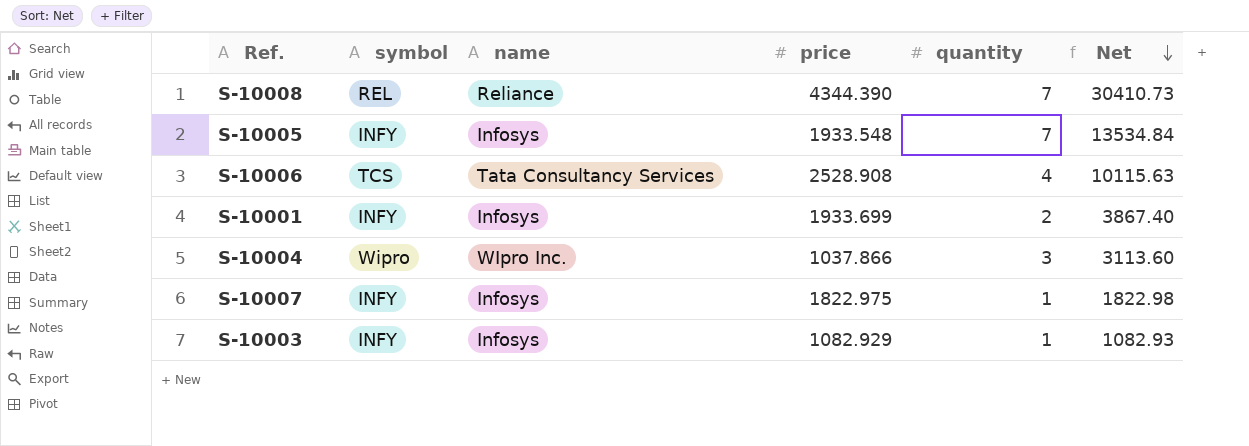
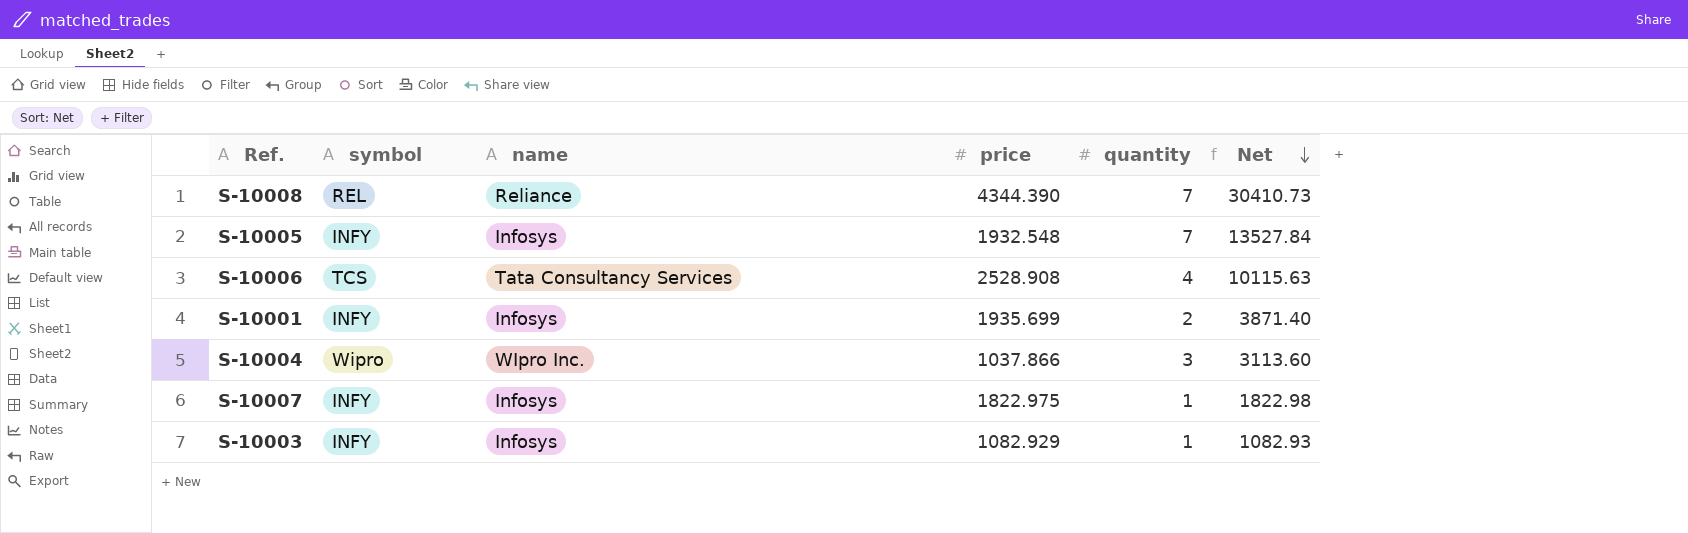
S-10005 | price: 1933.548 -> 1932.548
S-10005 | Net: 13534.84 -> 13527.84
S-10001 | price: 1933.699 -> 1935.699
S-10001 | Net: 3867.40 -> 3871.40

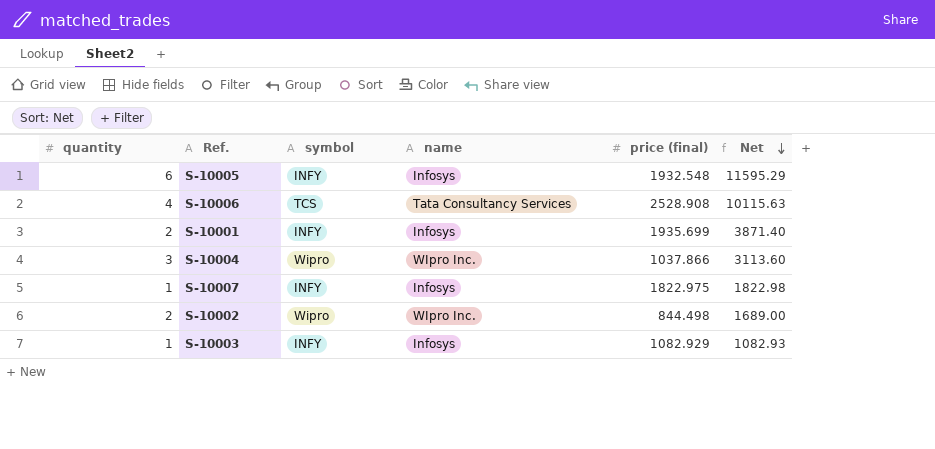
column quantity | position: 5 -> 1
column name: price -> price (final)
row S-10008: REL | Reliance | 4344.390 | 7 | 30410.73 -> none
S-10005 | quantity: 7 -> 6
S-10005 | Net: 13527.84 -> 11595.29
row S-10002: none -> 2 | Wipro | WIpro Inc. | 844.498 | 1689.00

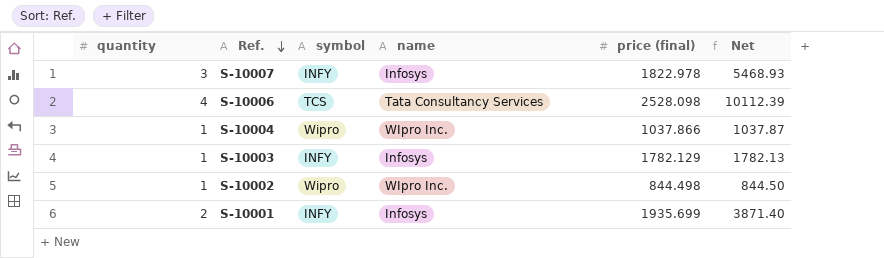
row order: Net descending -> Ref. descending
row S-10005: 6 | INFY | Infosys | 1932.548 | 11595.29 -> none
S-10007 | quantity: 1 -> 3
S-10007 | price (final): 1822.975 -> 1822.978
S-10007 | Net: 1822.98 -> 5468.93
S-10006 | price (final): 2528.908 -> 2528.098
S-10006 | Net: 10115.63 -> 10112.39
S-10004 | quantity: 3 -> 1
S-10004 | Net: 3113.60 -> 1037.87
S-10003 | price (final): 1082.929 -> 1782.129
S-10003 | Net: 1082.93 -> 1782.13
S-10002 | quantity: 2 -> 1
S-10002 | Net: 1689.00 -> 844.50

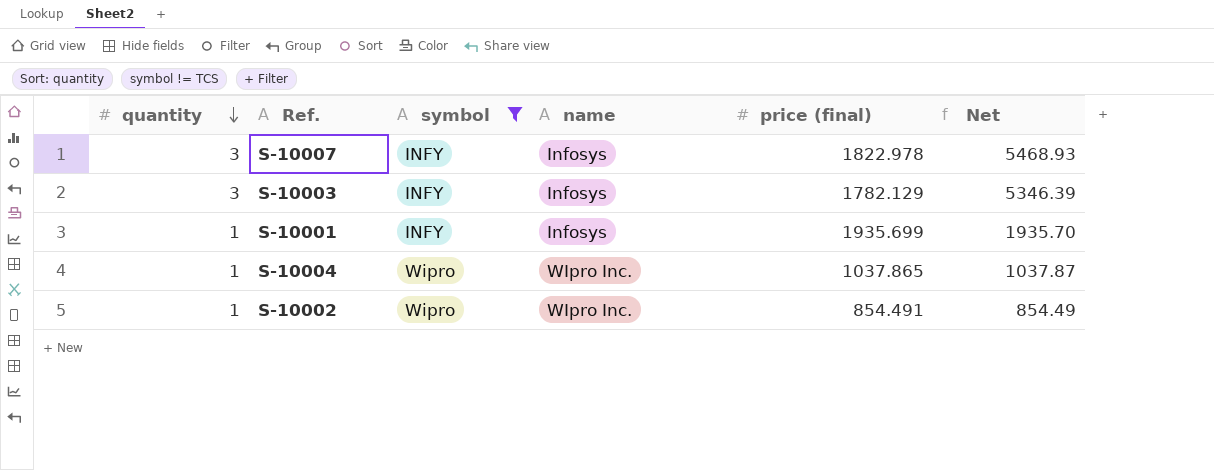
filter: none -> symbol != TCS
row order: Ref. descending -> quantity descending
S-10003 | quantity: 1 -> 3
S-10003 | Net: 1782.13 -> 5346.39
S-10001 | quantity: 2 -> 1
S-10001 | Net: 3871.40 -> 1935.70
S-10004 | price (final): 1037.866 -> 1037.865
S-10002 | price (final): 844.498 -> 854.491
S-10002 | Net: 844.50 -> 854.49

